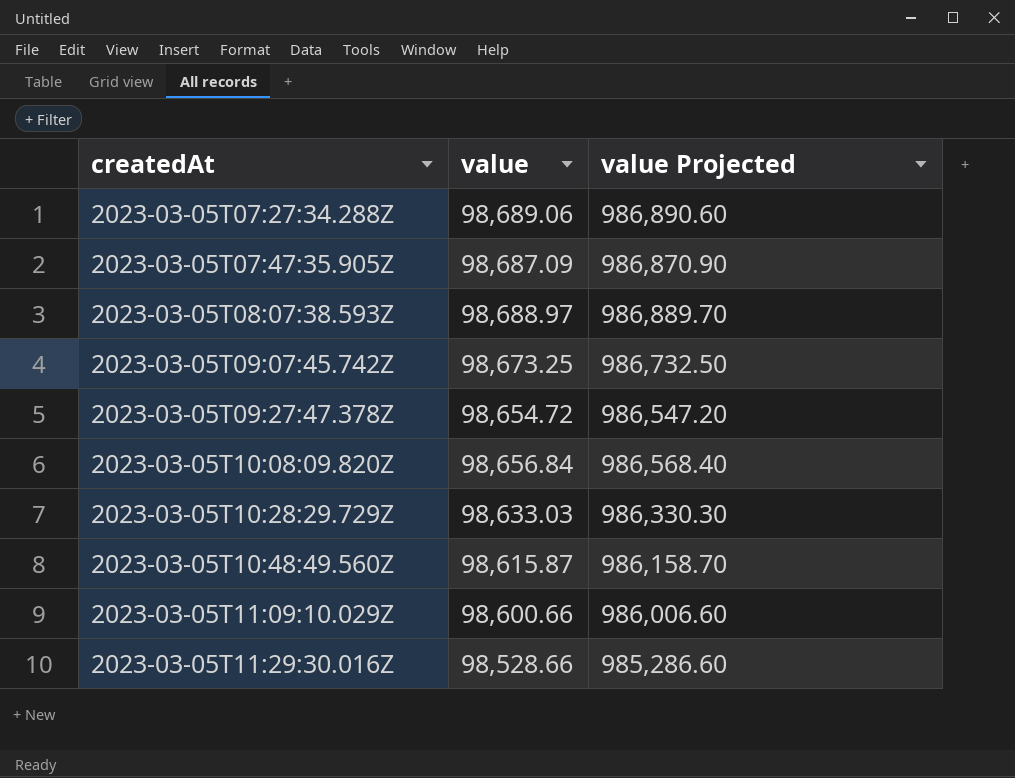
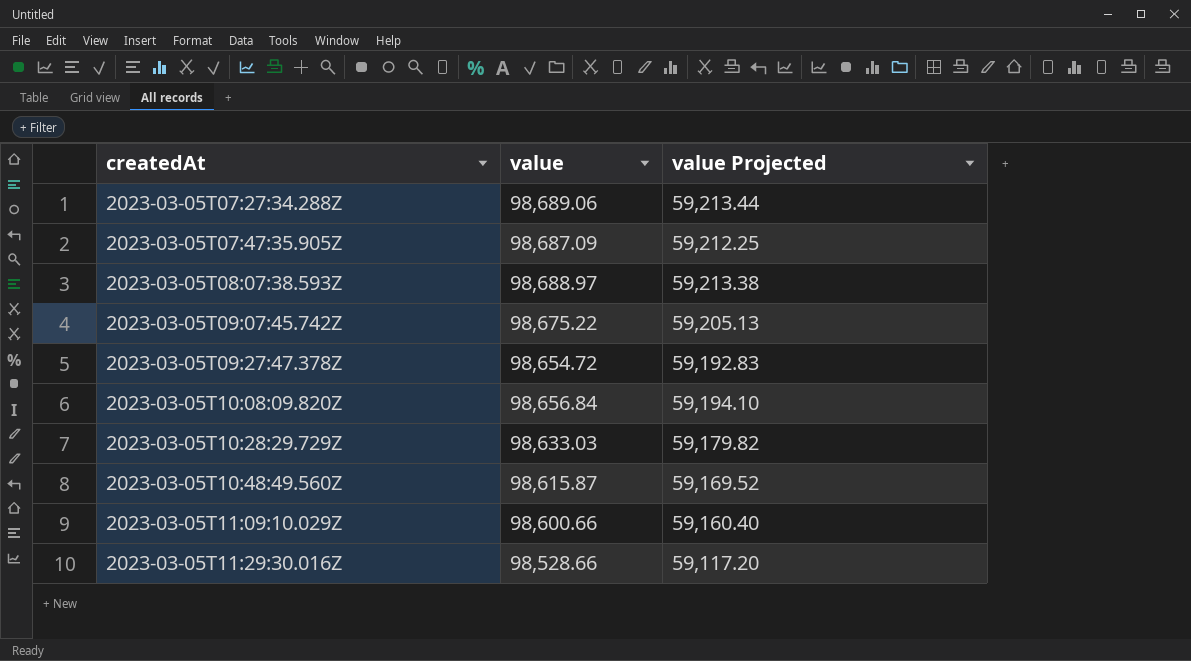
column value Projected | formula: [value] * 10 -> [value] * 0.6
2023-03-05T09:07:45.742Z | value: 98,673.25 -> 98,675.22

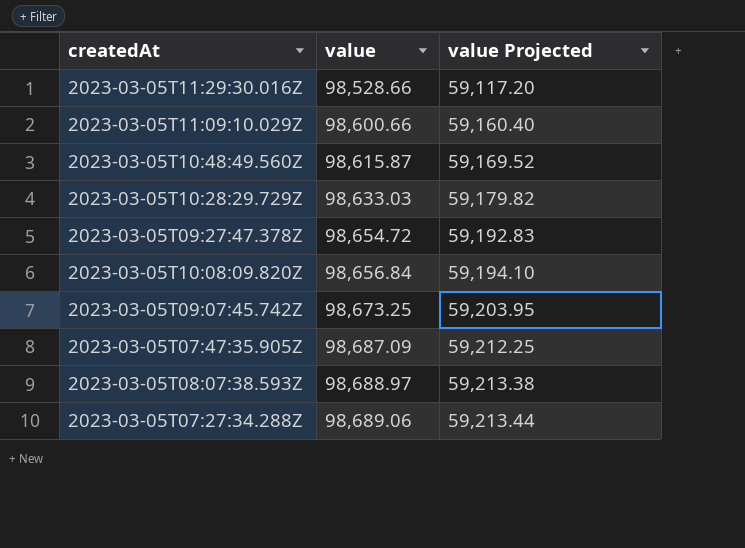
row order: createdAt ascending -> value ascending
2023-03-05T09:07:45.742Z | value: 98,675.22 -> 98,673.25
2023-03-05T09:07:45.742Z | value Projected: 59,205.13 -> 59,203.95

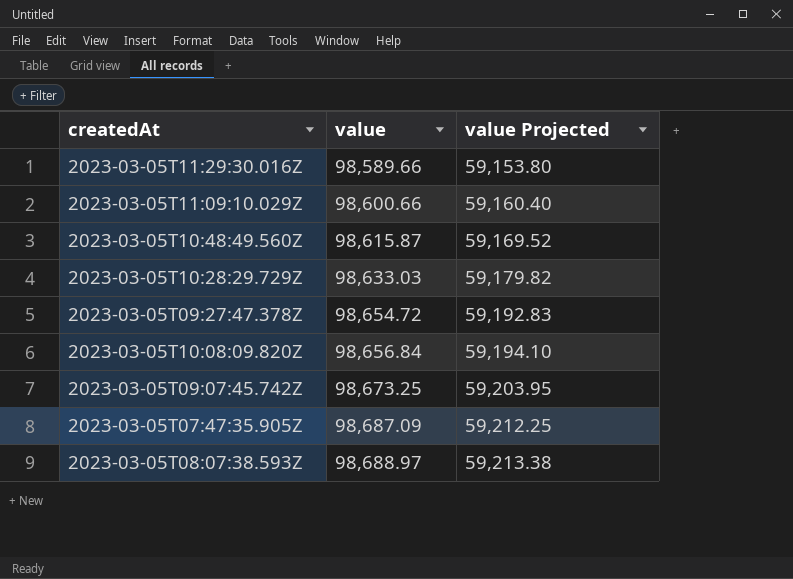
row 2023-03-05T07:27:34.288Z: 98,689.06 | 59,213.44 -> none
2023-03-05T11:29:30.016Z | value: 98,528.66 -> 98,589.66
2023-03-05T11:29:30.016Z | value Projected: 59,117.20 -> 59,153.80

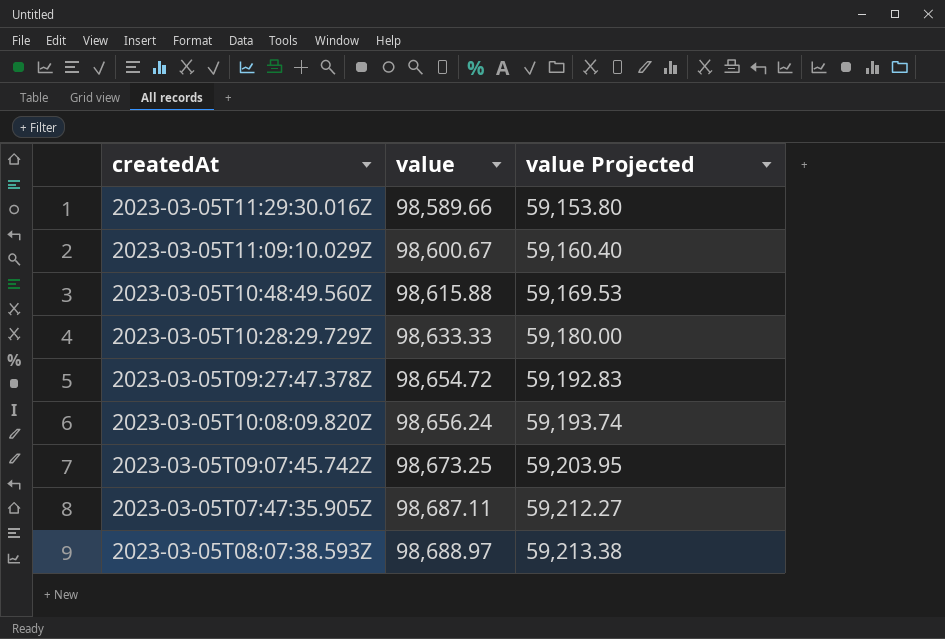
2023-03-05T11:09:10.029Z | value: 98,600.66 -> 98,600.67
2023-03-05T10:48:49.560Z | value: 98,615.87 -> 98,615.88
2023-03-05T10:48:49.560Z | value Projected: 59,169.52 -> 59,169.53
2023-03-05T10:28:29.729Z | value: 98,633.03 -> 98,633.33
2023-03-05T10:28:29.729Z | value Projected: 59,179.82 -> 59,180.00
2023-03-05T10:08:09.820Z | value: 98,656.84 -> 98,656.24
2023-03-05T10:08:09.820Z | value Projected: 59,194.10 -> 59,193.74
2023-03-05T07:47:35.905Z | value: 98,687.09 -> 98,687.11
2023-03-05T07:47:35.905Z | value Projected: 59,212.25 -> 59,212.27

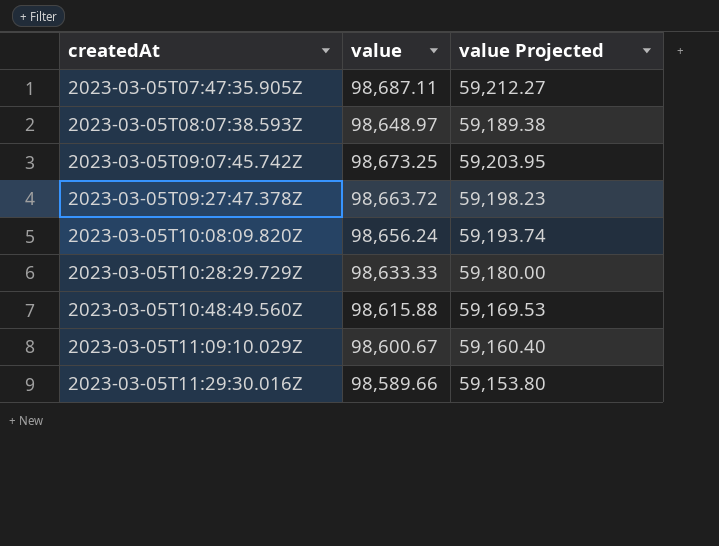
row order: value ascending -> createdAt ascending
2023-03-05T08:07:38.593Z | value: 98,688.97 -> 98,648.97
2023-03-05T08:07:38.593Z | value Projected: 59,213.38 -> 59,189.38
2023-03-05T09:27:47.378Z | value: 98,654.72 -> 98,663.72
2023-03-05T09:27:47.378Z | value Projected: 59,192.83 -> 59,198.23

